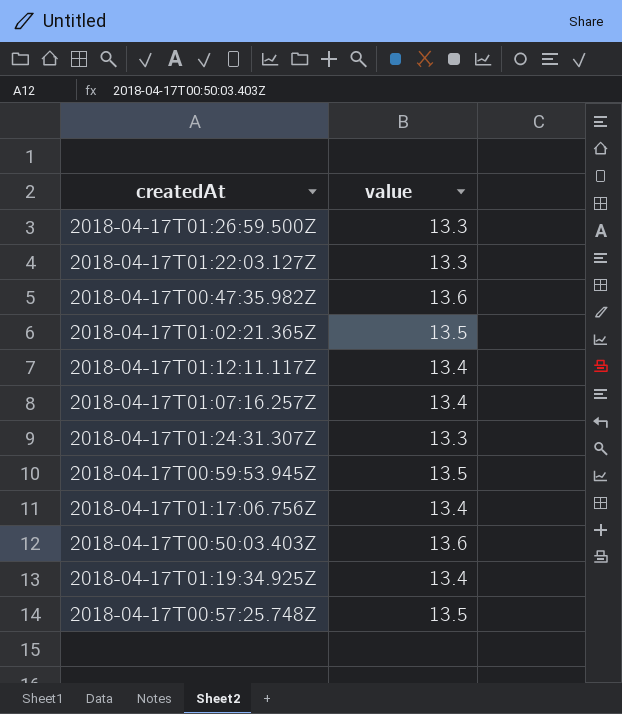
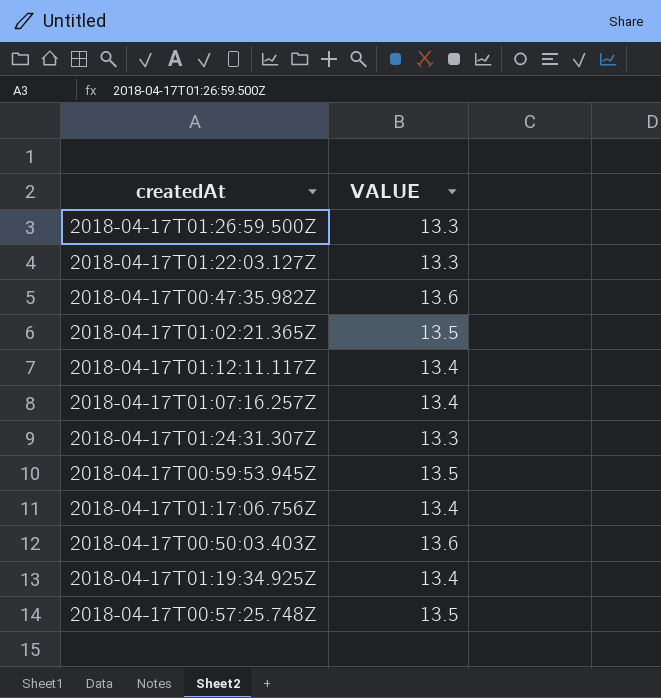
column name: value -> VALUE

